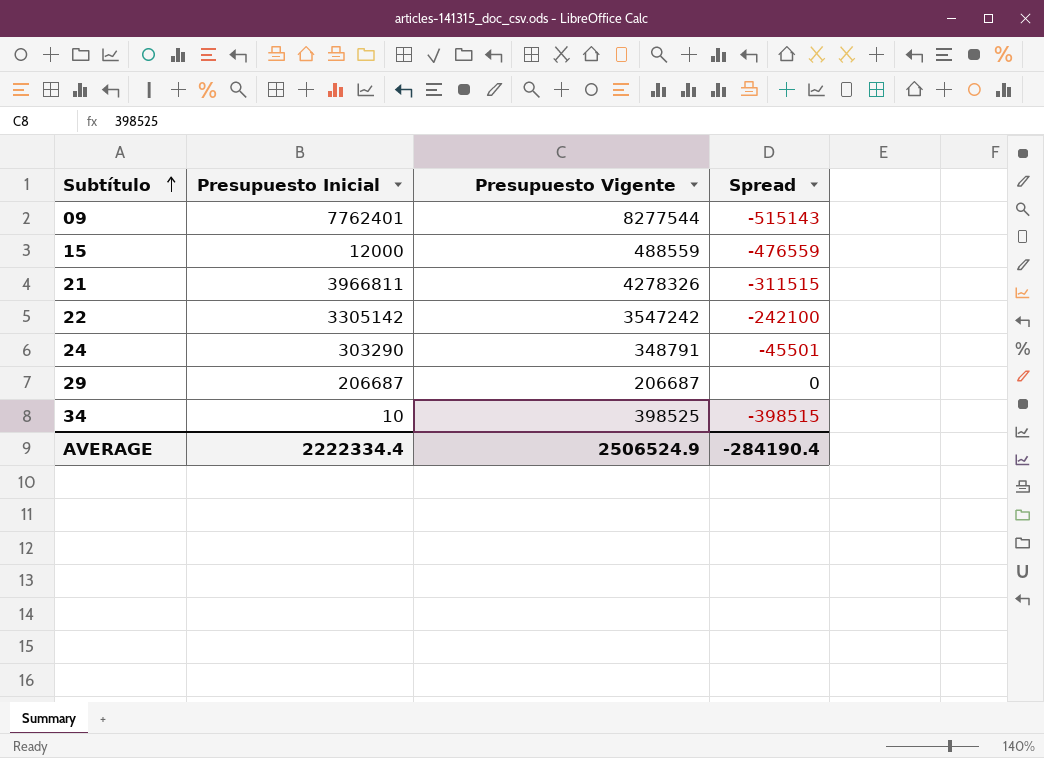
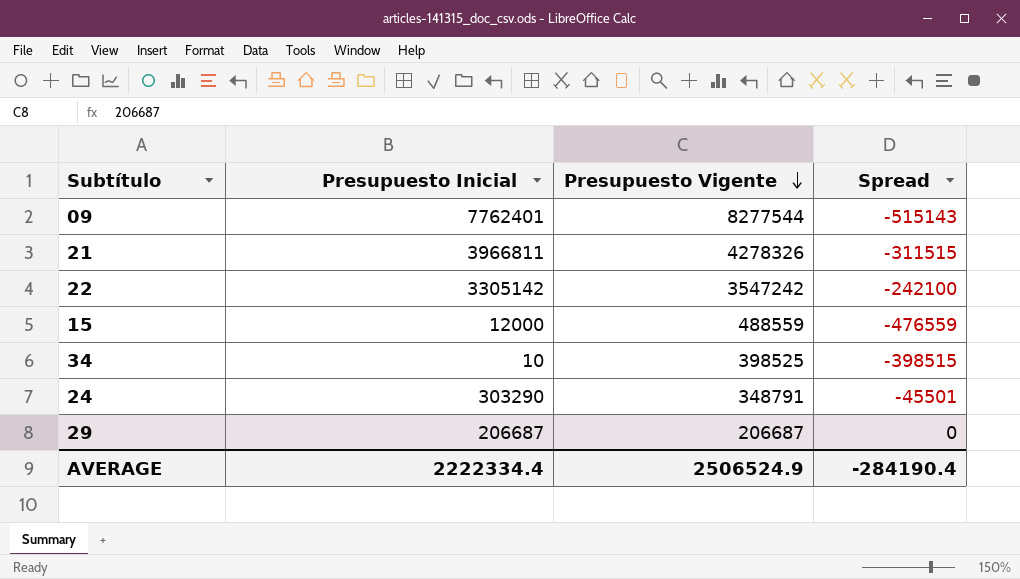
row order: Subtítulo ascending -> Presupuesto Vigente descending

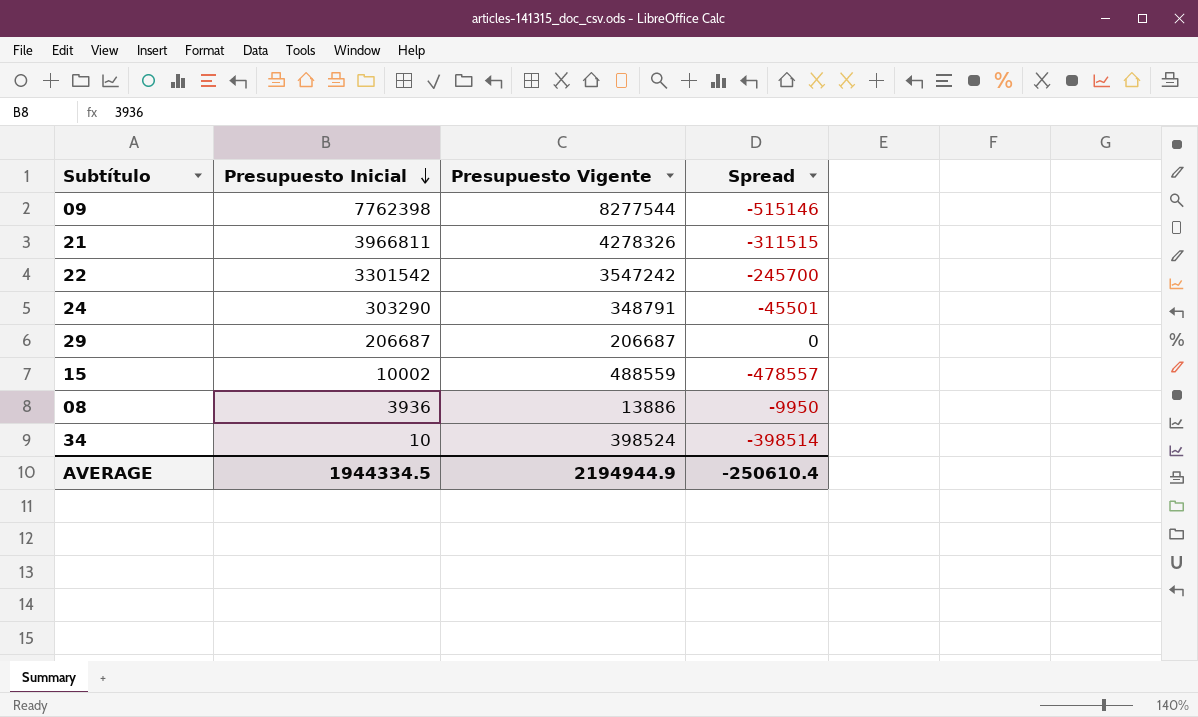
row order: Presupuesto Vigente descending -> Presupuesto Inicial descending
09 | Presupuesto Inicial: 7762401 -> 7762398
09 | Spread: -515143 -> -515146
22 | Presupuesto Inicial: 3305142 -> 3301542
22 | Spread: -242100 -> -245700
15 | Presupuesto Inicial: 12000 -> 10002
15 | Spread: -476559 -> -478557
row 08: none -> 3936 | 13886 | -9950
34 | Presupuesto Vigente: 398525 -> 398524
34 | Spread: -398515 -> -398514
AVERAGE | Presupuesto Inicial: 2222334.4 -> 1944334.5
AVERAGE | Presupuesto Vigente: 2506524.9 -> 2194944.9
AVERAGE | Spread: -284190.4 -> -250610.4

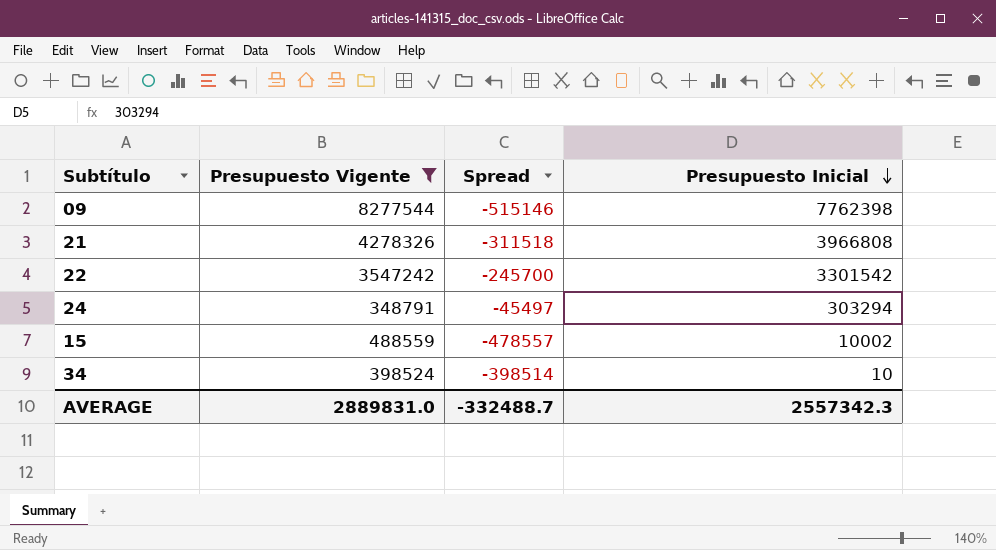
filter: none -> Presupuesto Vigente >= 348791
column Presupuesto Inicial | position: 2 -> 4
21 | Spread: -311515 -> -311518
21 | Presupuesto Inicial: 3966811 -> 3966808
24 | Spread: -45501 -> -45497
24 | Presupuesto Inicial: 303290 -> 303294
AVERAGE | Presupuesto Vigente: 2194944.9 -> 2889831.0
AVERAGE | Spread: -250610.4 -> -332488.7
AVERAGE | Presupuesto Inicial: 1944334.5 -> 2557342.3

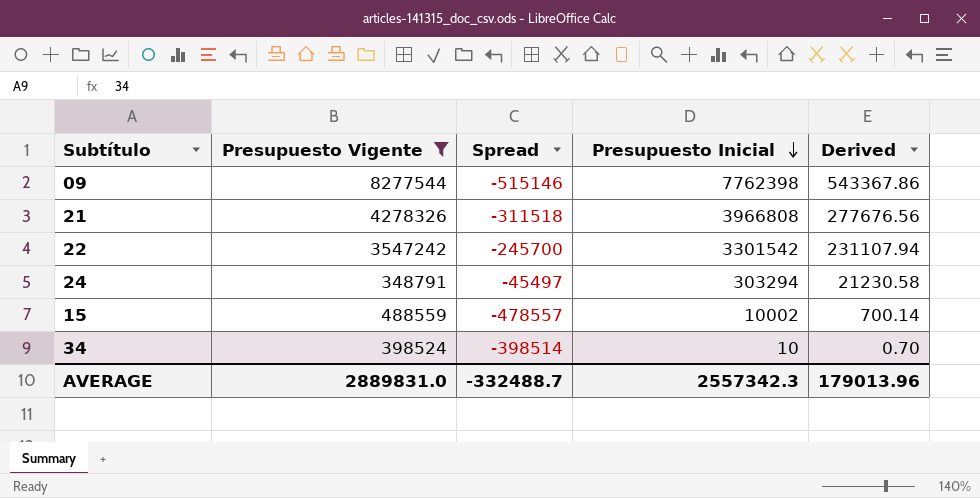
column Derived | formula: none -> [Presupuesto Inicial] * 0.07

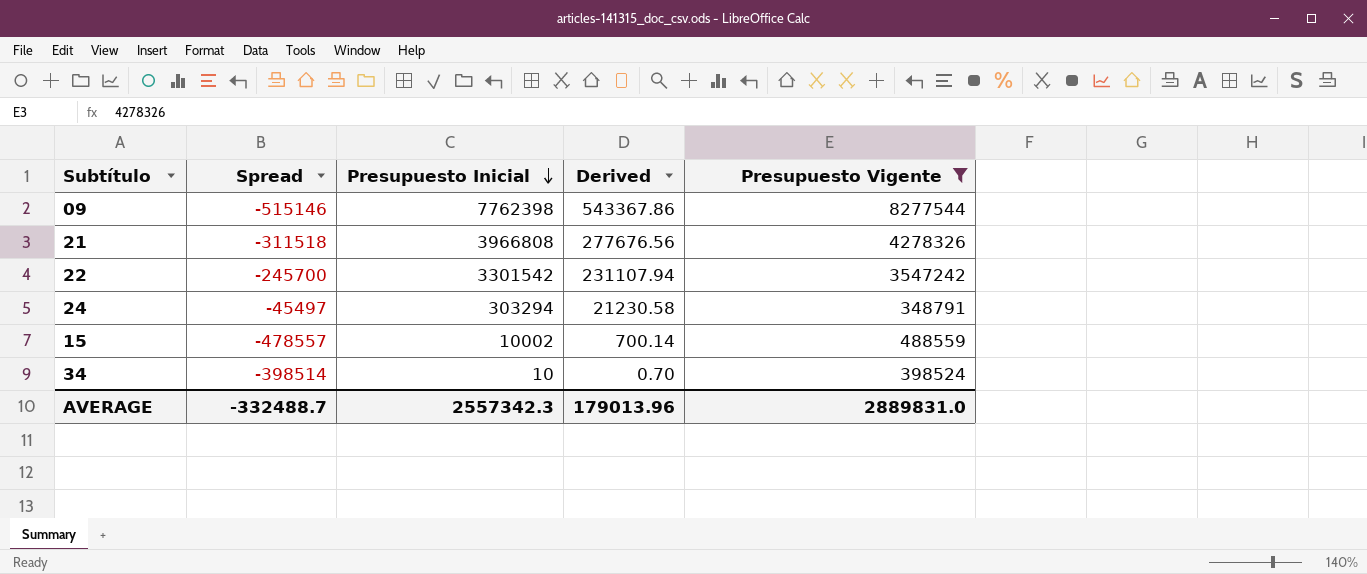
column Presupuesto Vigente | position: 2 -> 5

